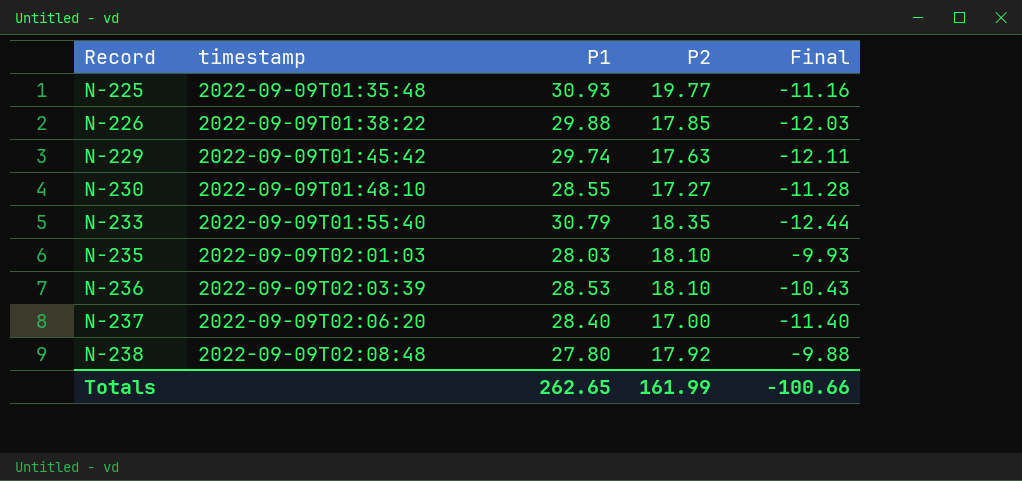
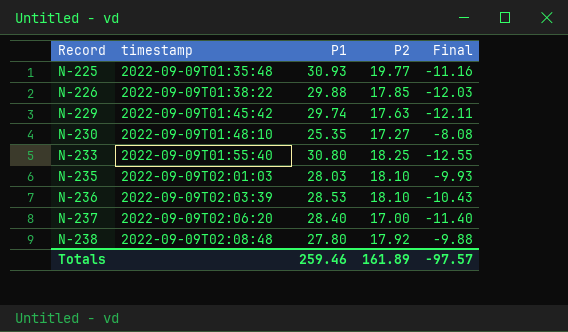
N-230 | P1: 28.55 -> 25.35
N-230 | Final: -11.28 -> -8.08
N-233 | P1: 30.79 -> 30.80
N-233 | P2: 18.35 -> 18.25
N-233 | Final: -12.44 -> -12.55
Totals | P1: 262.65 -> 259.46
Totals | P2: 161.99 -> 161.89
Totals | Final: -100.66 -> -97.57

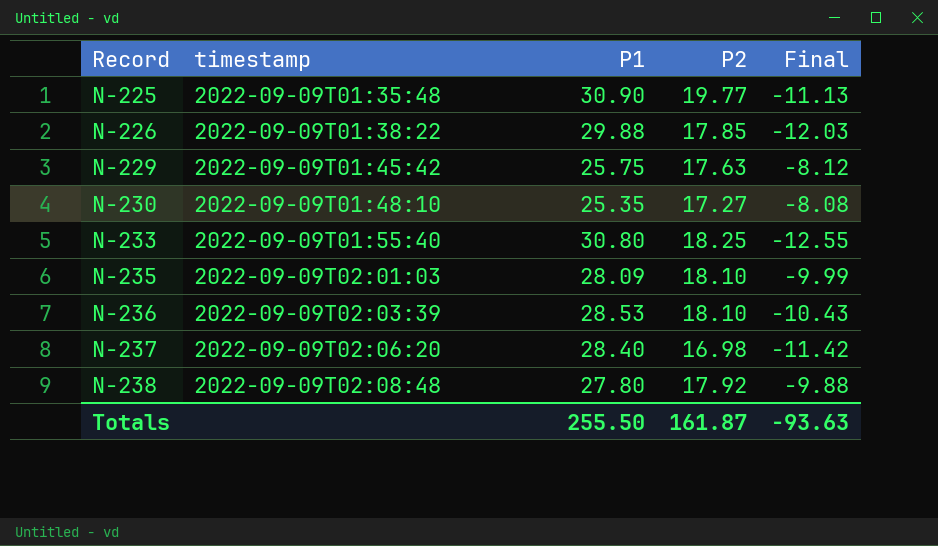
N-225 | P1: 30.93 -> 30.90
N-225 | Final: -11.16 -> -11.13
N-229 | P1: 29.74 -> 25.75
N-229 | Final: -12.11 -> -8.12
N-235 | P1: 28.03 -> 28.09
N-235 | Final: -9.93 -> -9.99
N-237 | P2: 17.00 -> 16.98
N-237 | Final: -11.40 -> -11.42
Totals | P1: 259.46 -> 255.50
Totals | P2: 161.89 -> 161.87
Totals | Final: -97.57 -> -93.63

